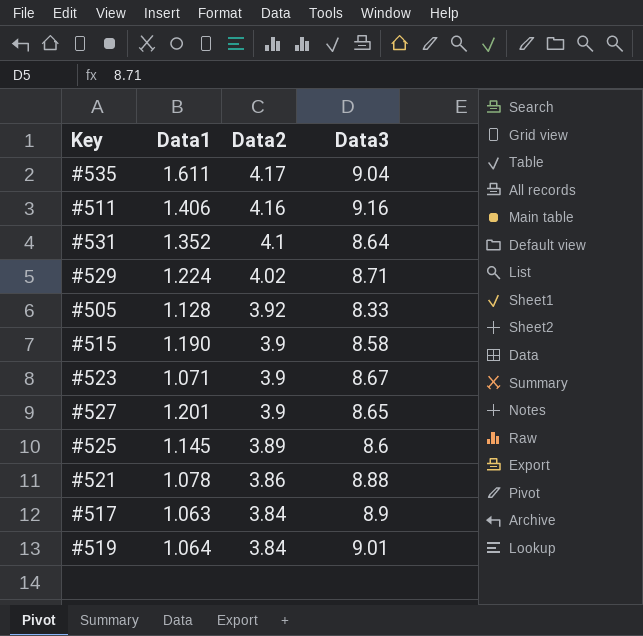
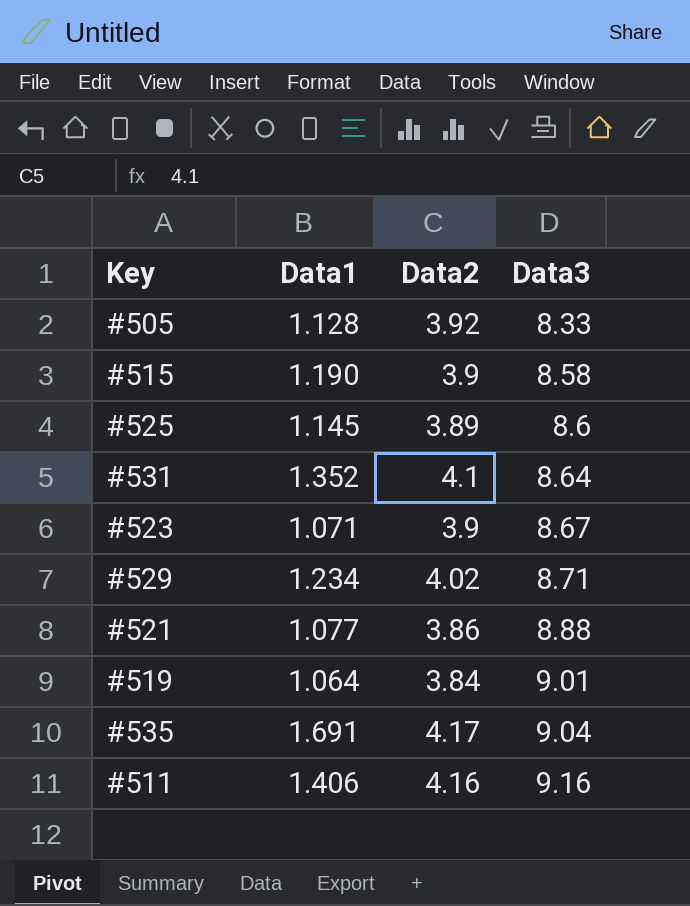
row order: Data2 descending -> Data3 ascending
row #527: 1.201 | 3.9 | 8.65 -> none
row #517: 1.063 | 3.84 | 8.9 -> none
#529 | Data1: 1.224 -> 1.234
#521 | Data1: 1.078 -> 1.077
#535 | Data1: 1.611 -> 1.691

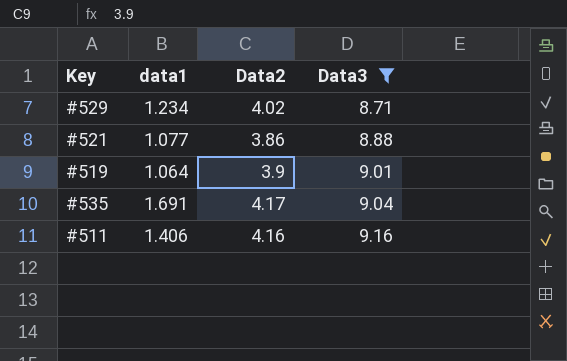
filter: none -> Data3 >= 8.71
column name: Data1 -> data1
#519 | Data2: 3.84 -> 3.9

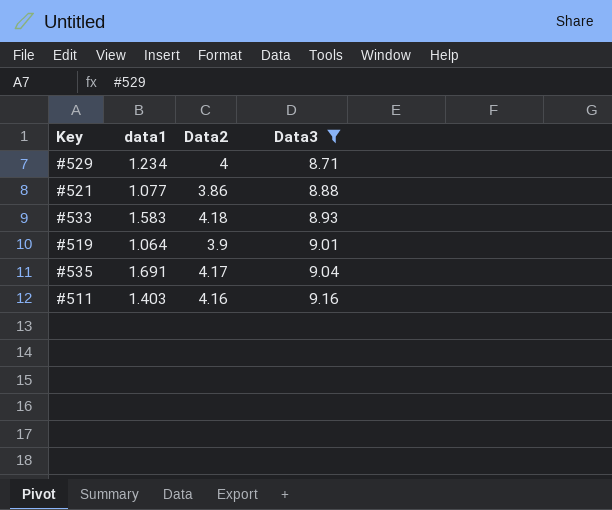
#529 | Data2: 4.02 -> 4
row #533: none -> 1.583 | 4.18 | 8.93
#511 | data1: 1.406 -> 1.403

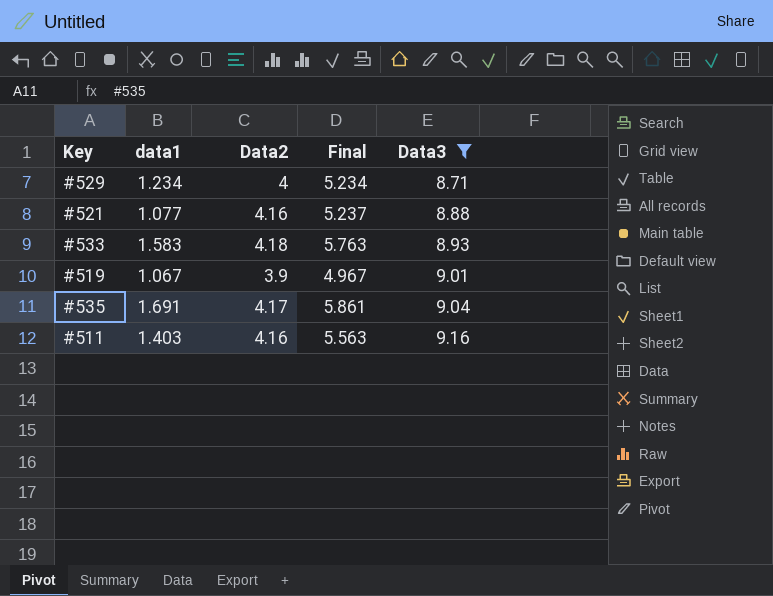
column Final | formula: none -> [data1] + [Data2]
#521 | Data2: 3.86 -> 4.16
#519 | data1: 1.064 -> 1.067

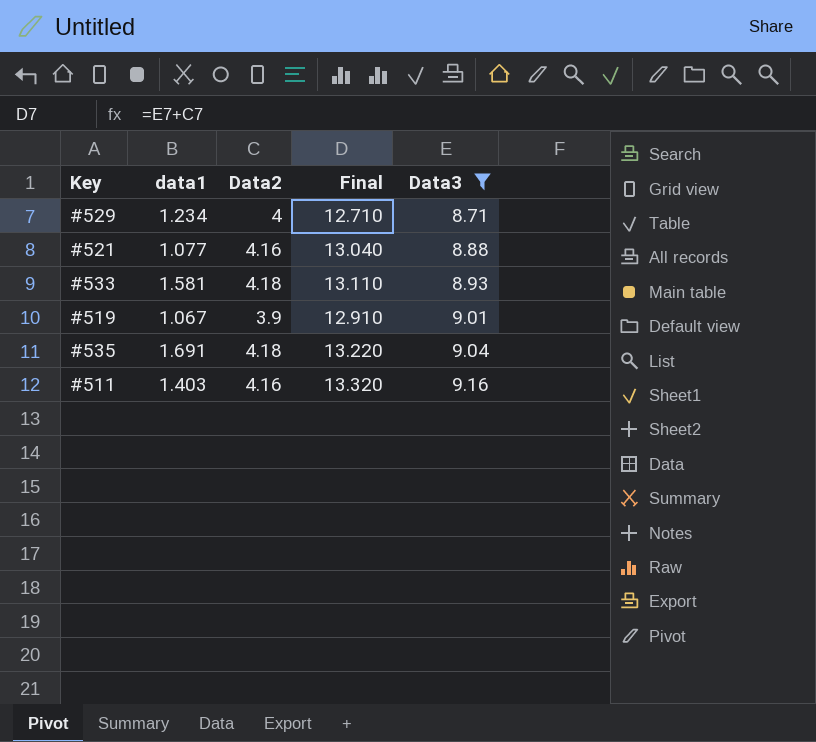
column Final | formula: [data1] + [Data2] -> [Data2] + [Data3]
#533 | data1: 1.583 -> 1.581
#535 | Data2: 4.17 -> 4.18

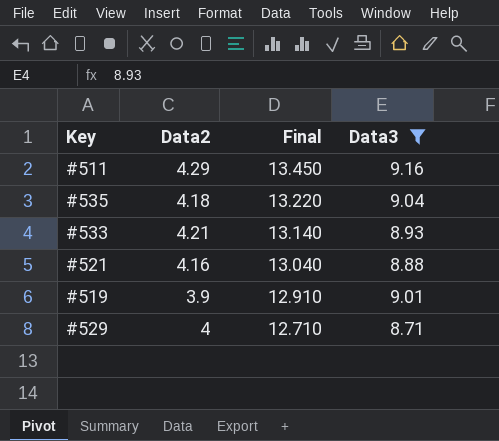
row order: Data3 ascending -> Final descending
column data1 | position: 2 -> none
#511 | Data2: 4.16 -> 4.29
#511 | Final: 13.320 -> 13.450
#533 | Data2: 4.18 -> 4.21
#533 | Final: 13.110 -> 13.140

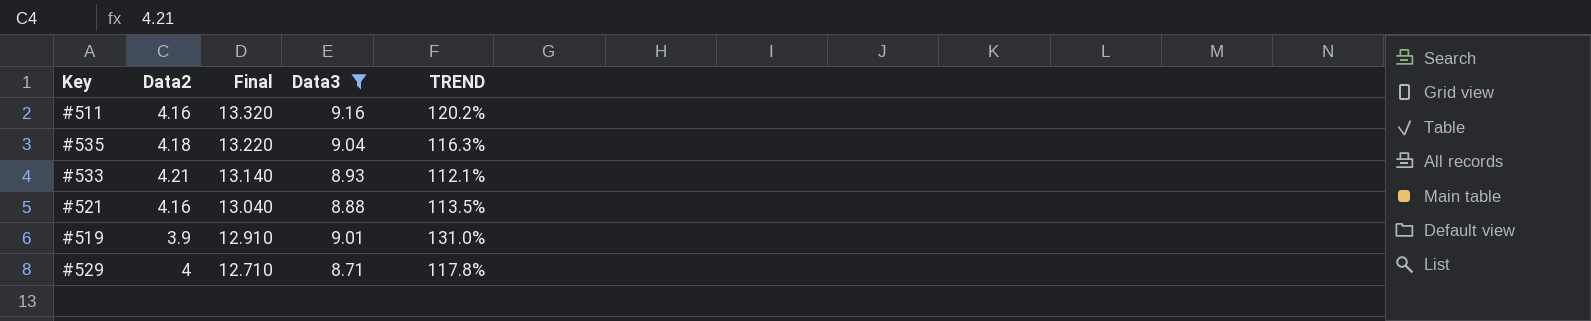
column TREND | formula: none -> ([Data3] - [Data2]) / [Data2]
#511 | Data2: 4.29 -> 4.16
#511 | Final: 13.450 -> 13.320

